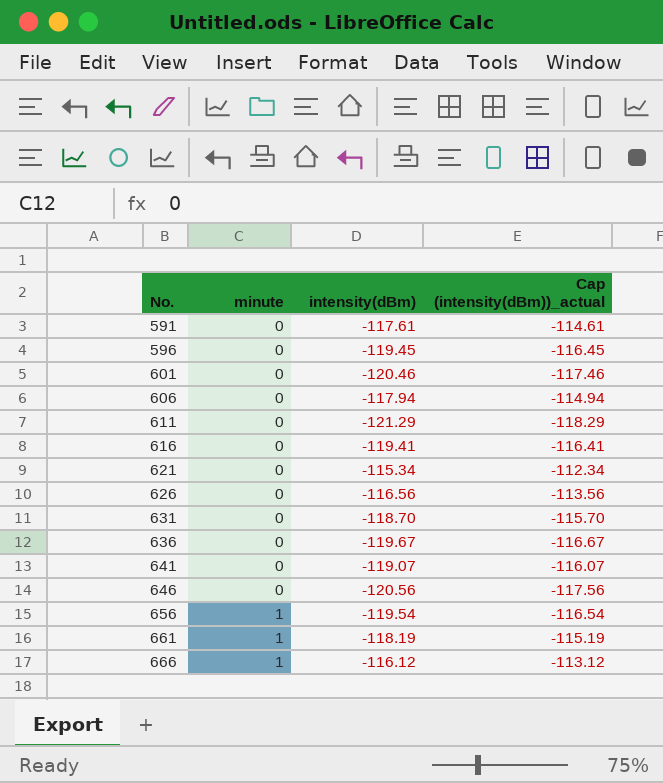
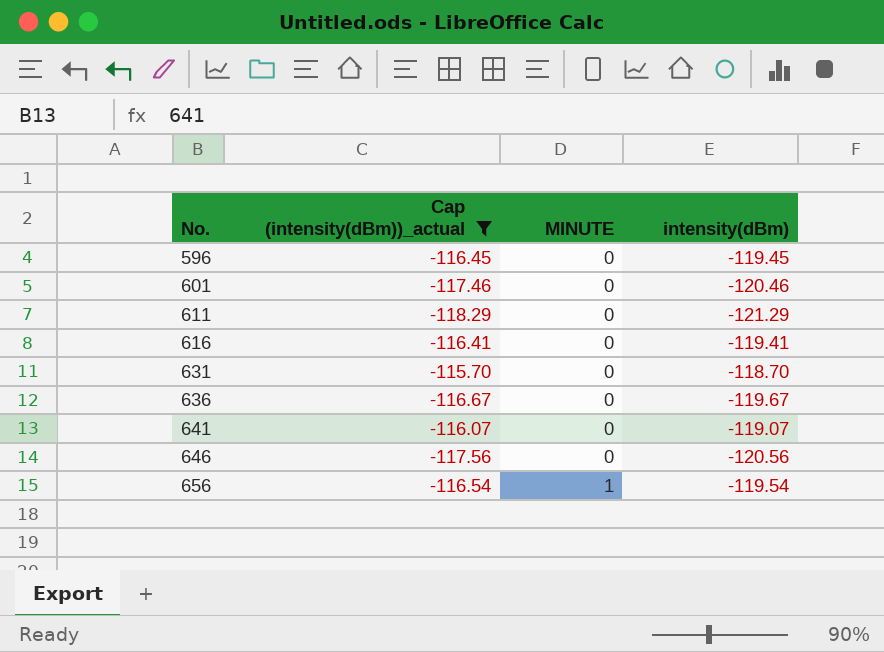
filter: none -> Cap (intensity(dBm))_actual <= -115.70
column Cap (intensity(dBm))_actual | position: 4 -> 2
column name: minute -> MINUTE

